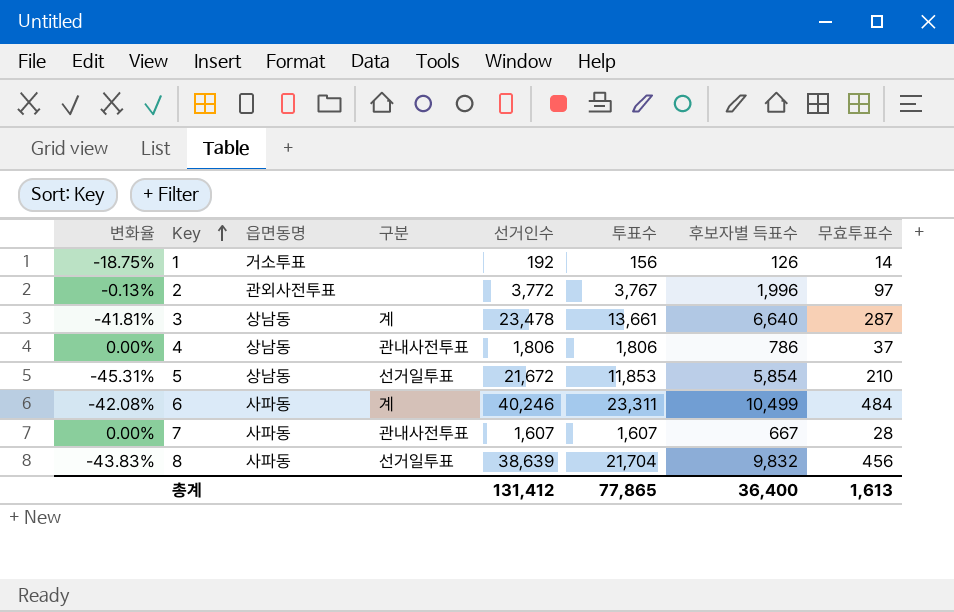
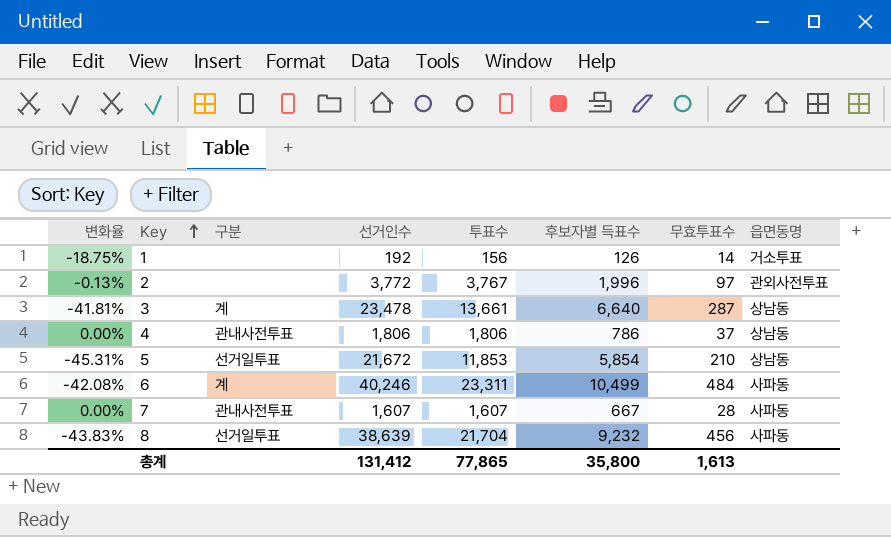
column 읍면동명 | position: 3 -> 8
8 | 후보자별 득표수: 9,832 -> 9,232
총계 | 후보자별 득표수: 36,400 -> 35,800

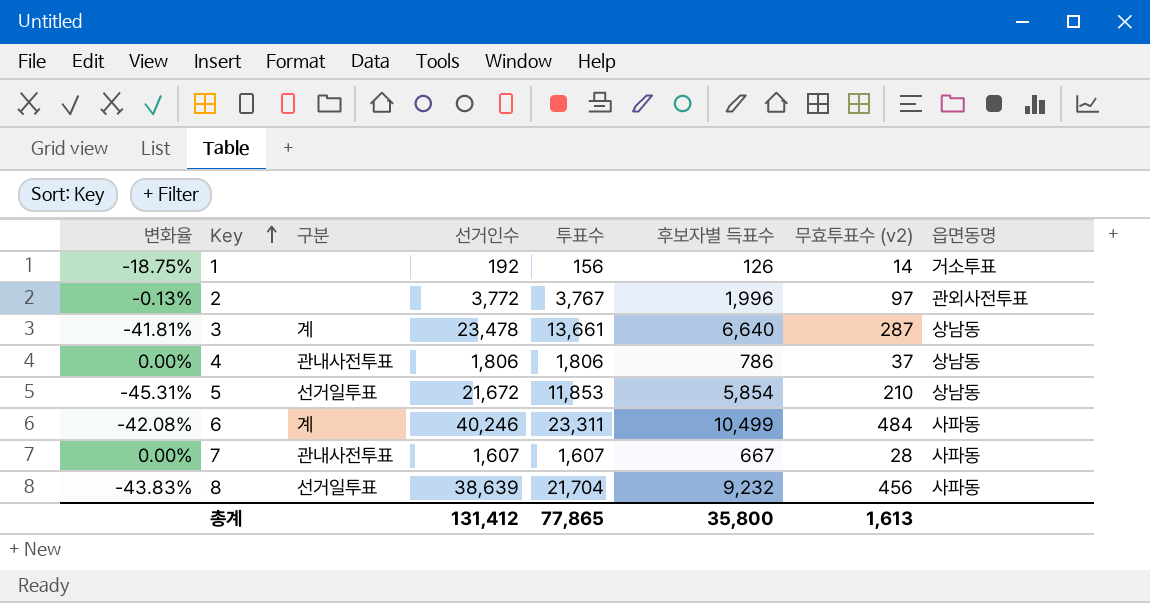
column name: 무효투표수 -> 무효투표수 (v2)

